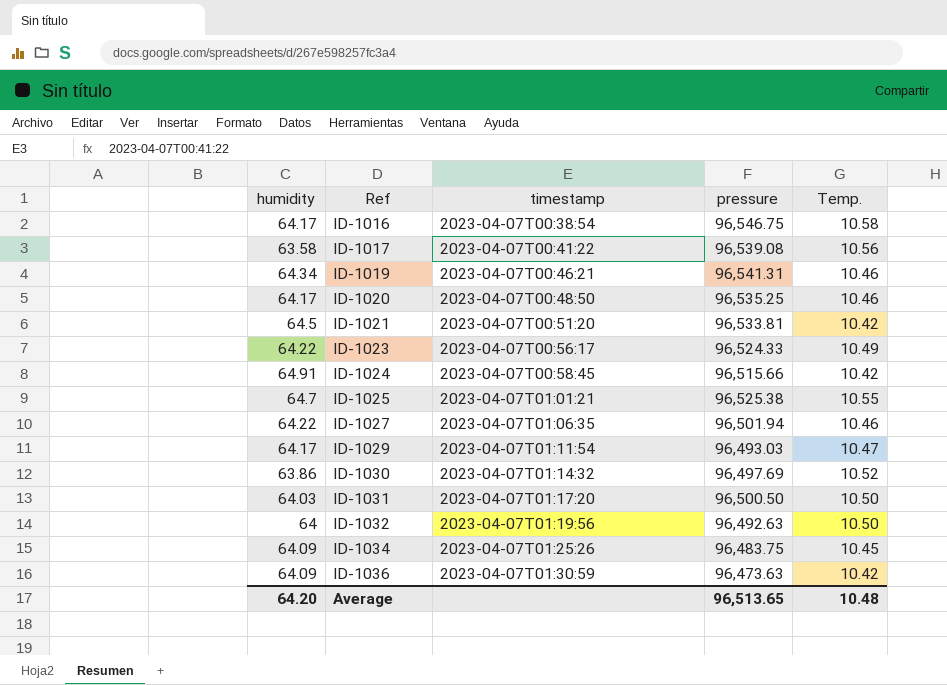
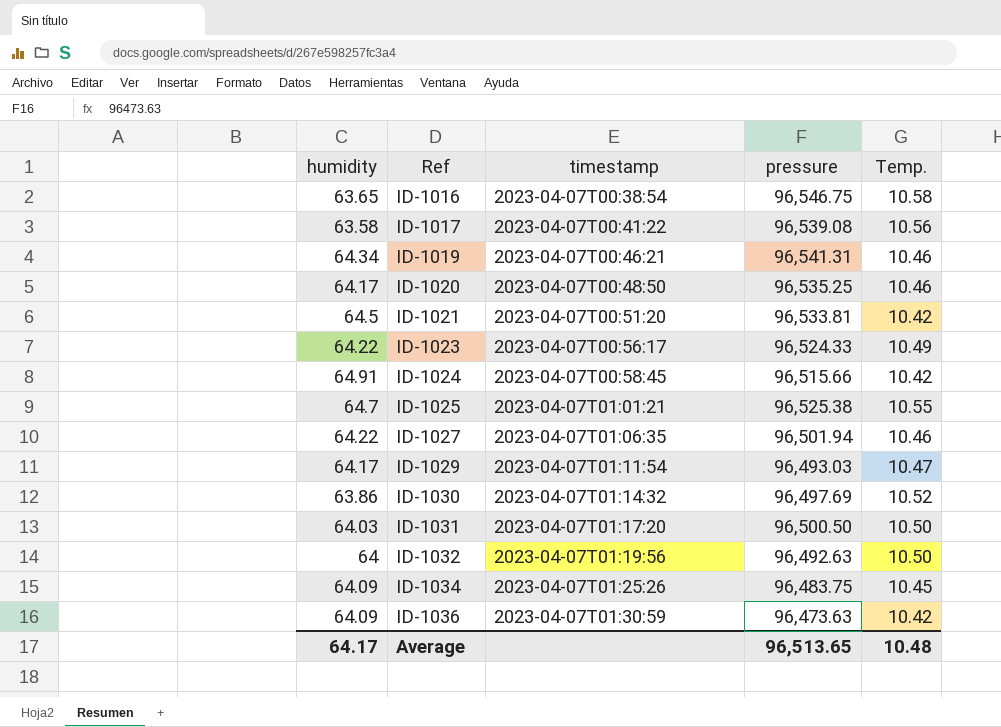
ID-1016 | humidity: 64.17 -> 63.65
Average | humidity: 64.20 -> 64.17

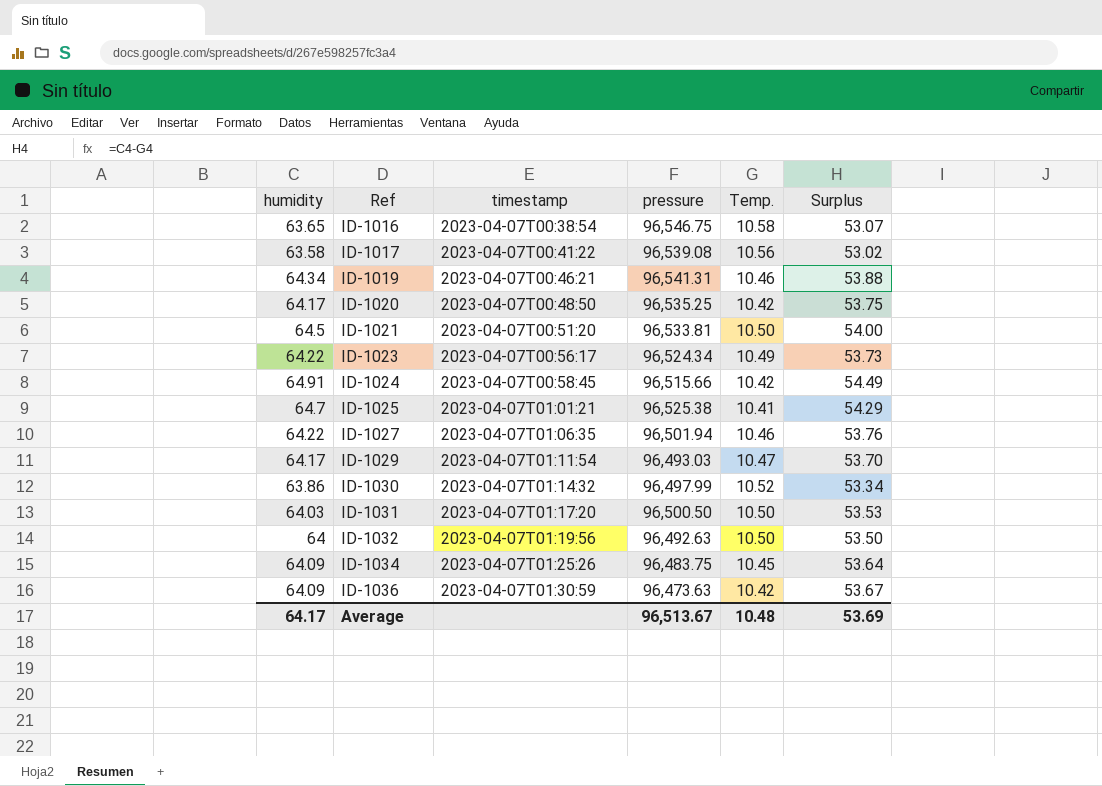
column Surplus | formula: none -> [humidity] - [Temp.]
ID-1020 | Temp.: 10.46 -> 10.42
ID-1021 | Temp.: 10.42 -> 10.50
ID-1023 | pressure: 96,524.33 -> 96,524.34
ID-1025 | Temp.: 10.55 -> 10.41
ID-1030 | pressure: 96,497.69 -> 96,497.99
Average | pressure: 96,513.65 -> 96,513.67

